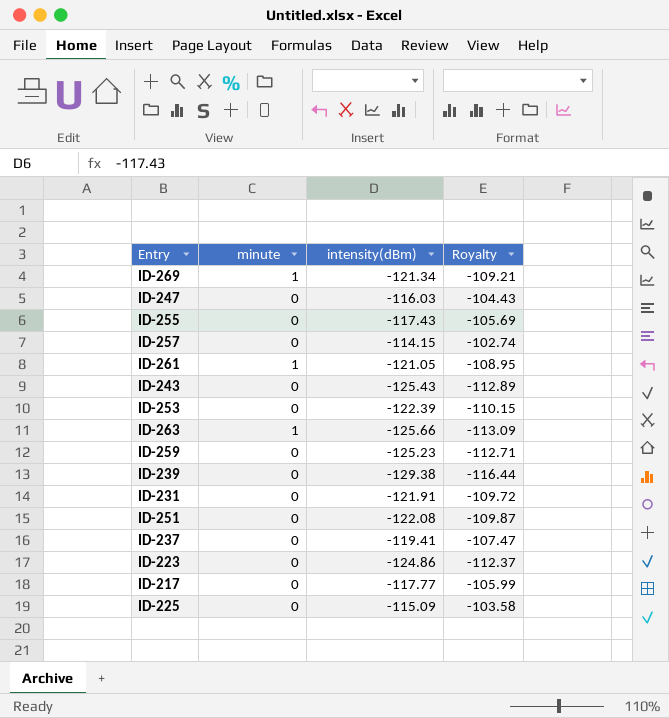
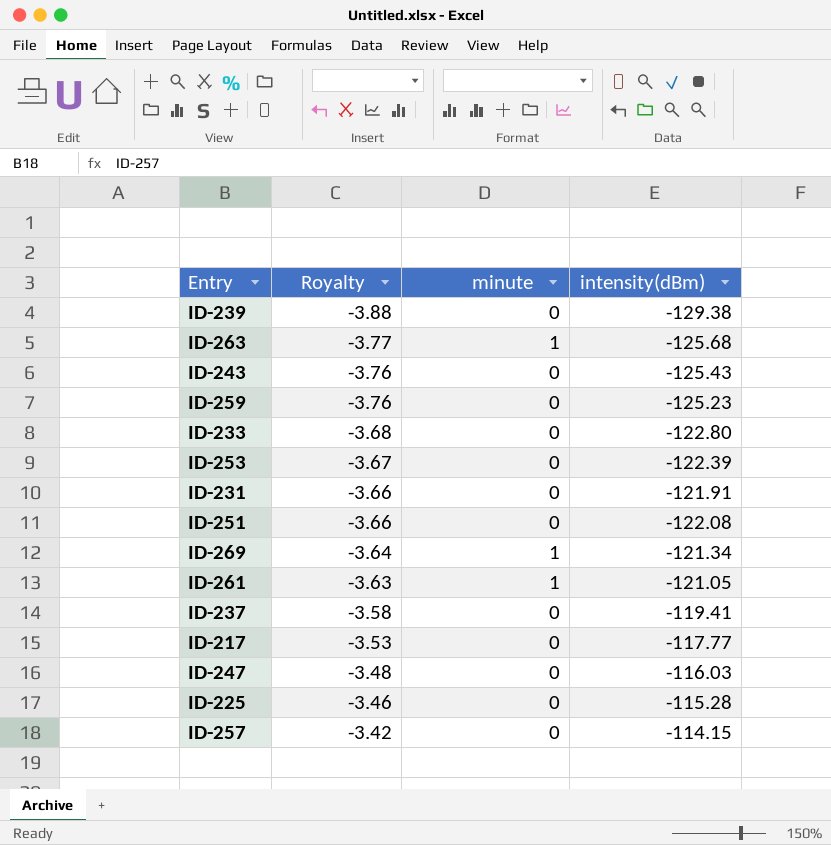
row order: none -> Royalty ascending
column Royalty | formula: [intensity(dBm)] * 0.9 -> [intensity(dBm)] * 0.03
column Royalty | position: 4 -> 2
row ID-255: 0 | -117.43 | -105.69 -> none
row ID-223: 0 | -124.86 | -112.37 -> none
ID-263 | intensity(dBm): -125.66 -> -125.68
row ID-233: none -> -3.68 | 0 | -122.80
ID-225 | intensity(dBm): -115.09 -> -115.28

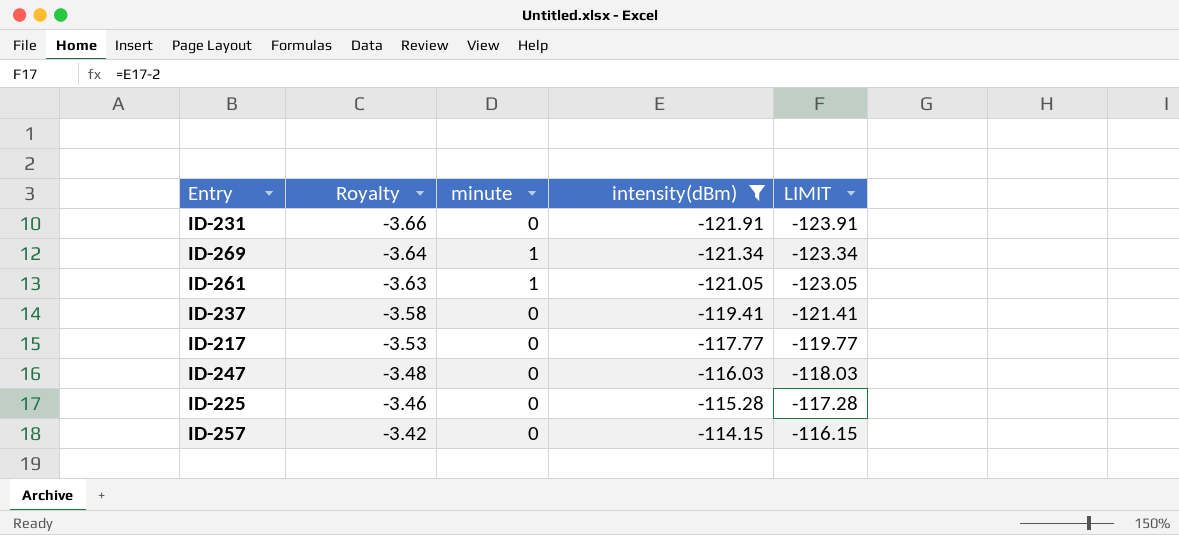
filter: none -> intensity(dBm) >= -121.91
column LIMIT | formula: none -> [intensity(dBm)] - 2

